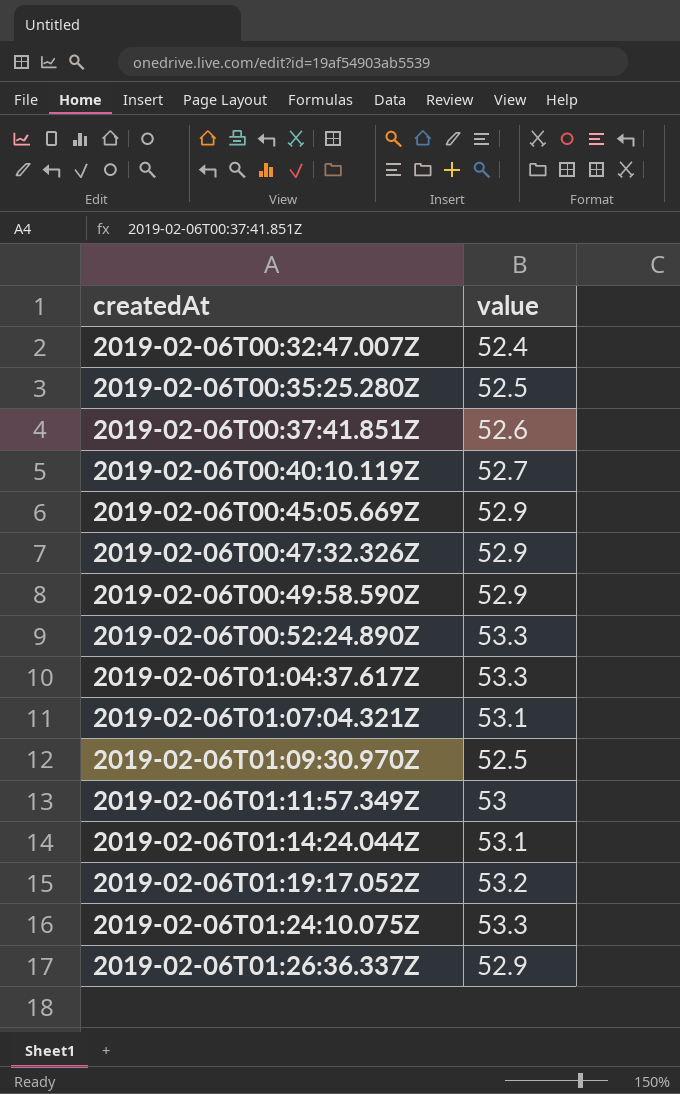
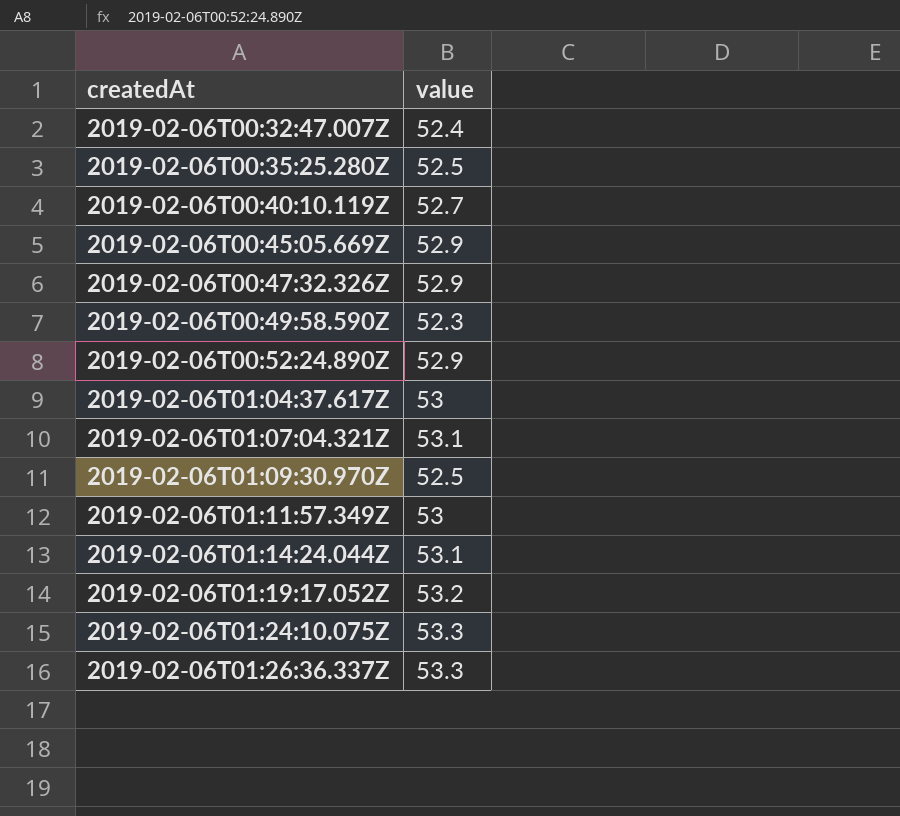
row 2019-02-06T00:37:41.851Z: 52.6 -> none
2019-02-06T00:49:58.590Z | value: 52.9 -> 52.3
2019-02-06T00:52:24.890Z | value: 53.3 -> 52.9
2019-02-06T01:04:37.617Z | value: 53.3 -> 53
2019-02-06T01:26:36.337Z | value: 52.9 -> 53.3

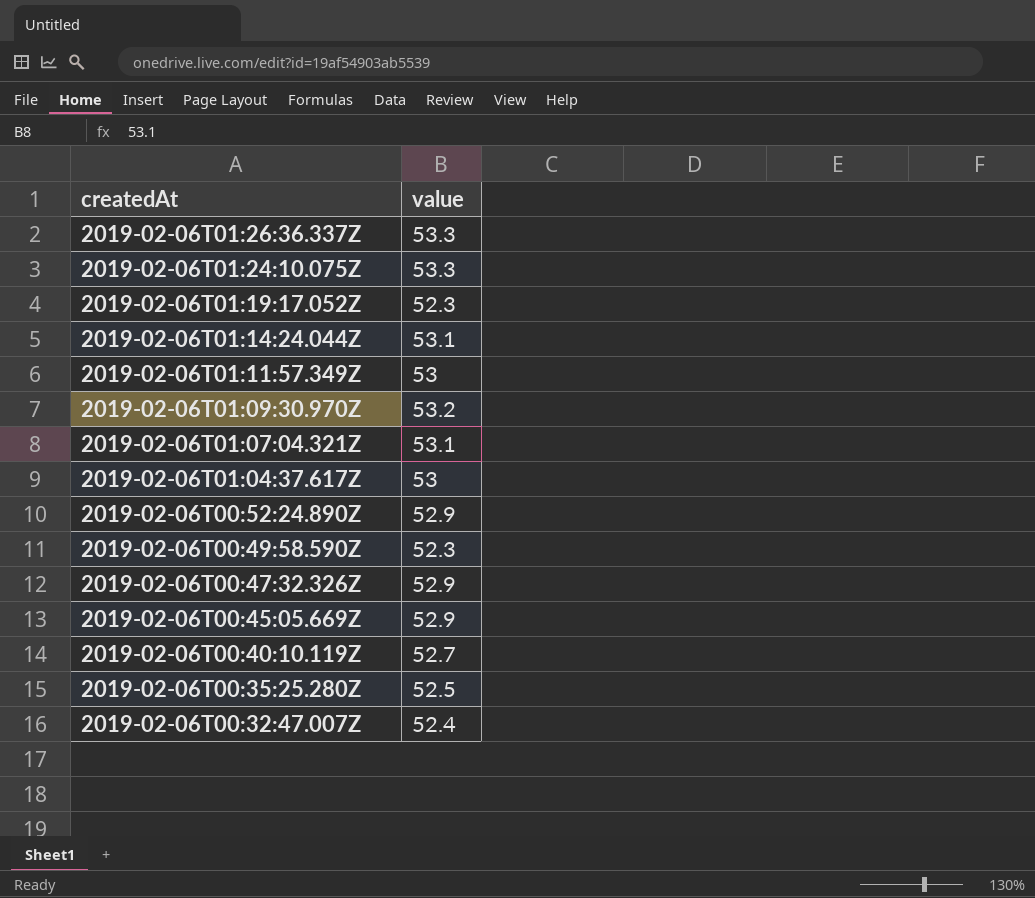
row order: createdAt ascending -> createdAt descending
2019-02-06T01:19:17.052Z | value: 53.2 -> 52.3
2019-02-06T01:09:30.970Z | value: 52.5 -> 53.2

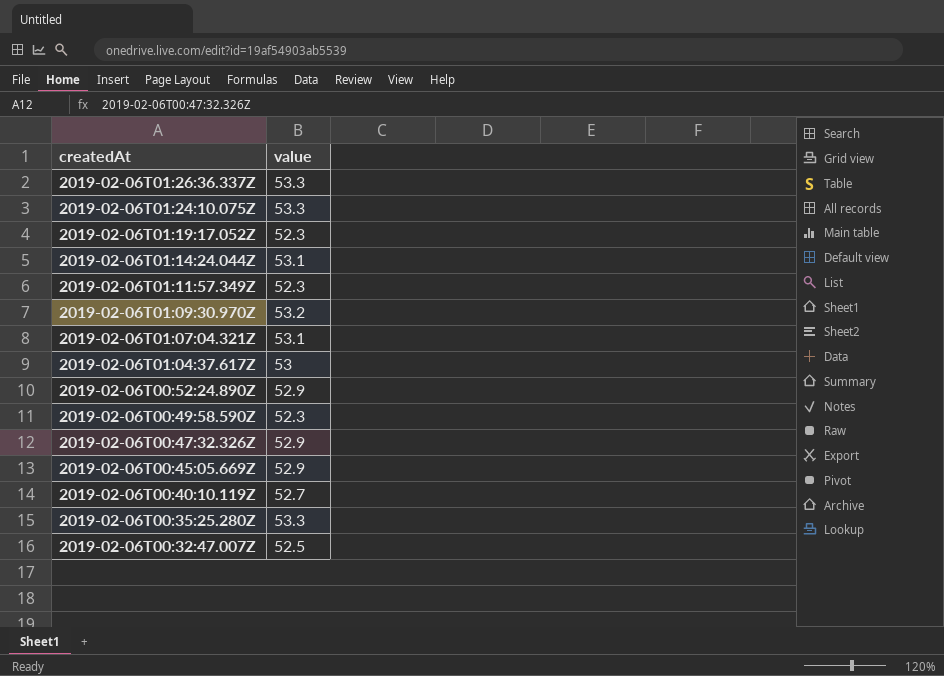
2019-02-06T01:11:57.349Z | value: 53 -> 52.3
2019-02-06T00:35:25.280Z | value: 52.5 -> 53.3
2019-02-06T00:32:47.007Z | value: 52.4 -> 52.5

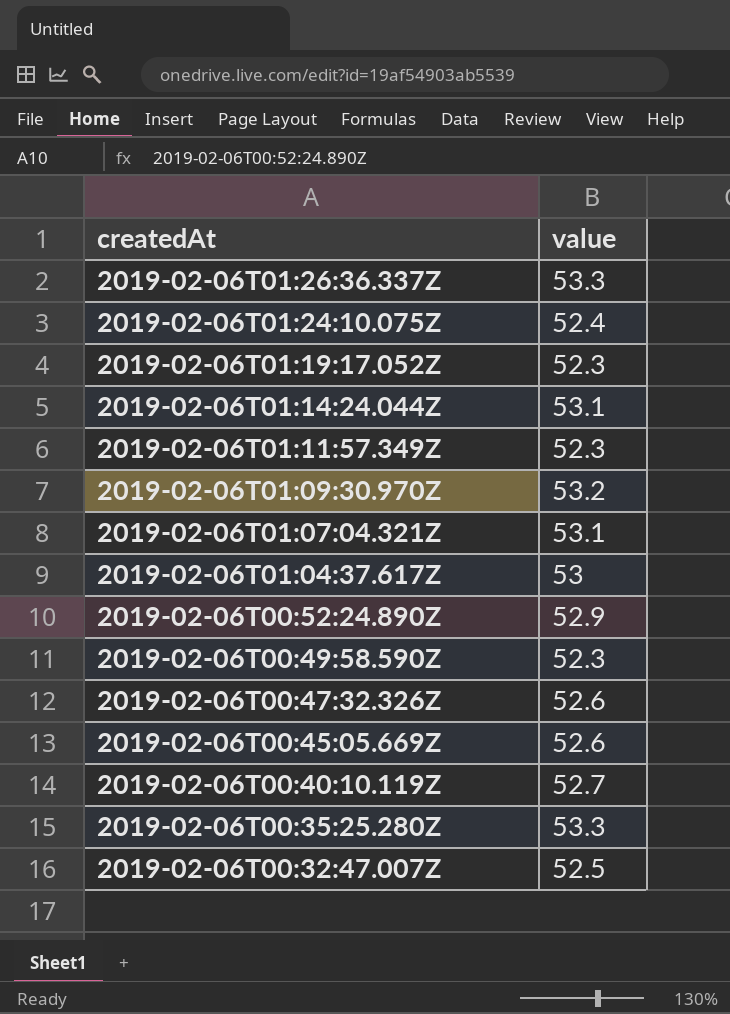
2019-02-06T01:24:10.075Z | value: 53.3 -> 52.4
2019-02-06T00:47:32.326Z | value: 52.9 -> 52.6
2019-02-06T00:45:05.669Z | value: 52.9 -> 52.6

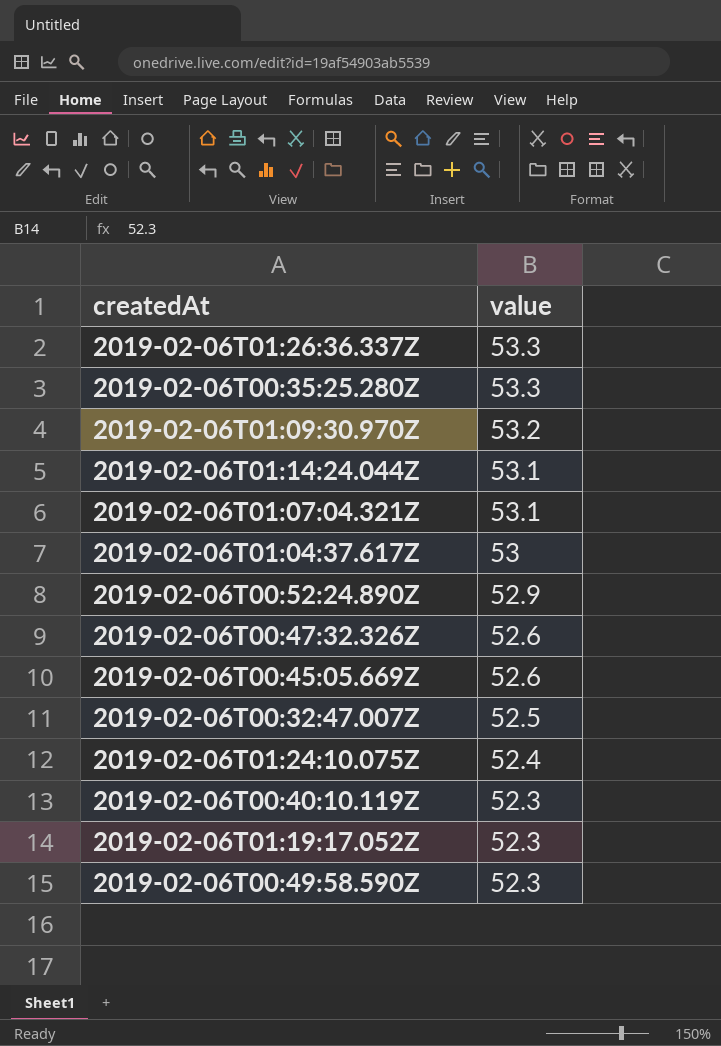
row order: createdAt descending -> value descending
row 2019-02-06T01:11:57.349Z: 52.3 -> none
2019-02-06T00:40:10.119Z | value: 52.7 -> 52.3

